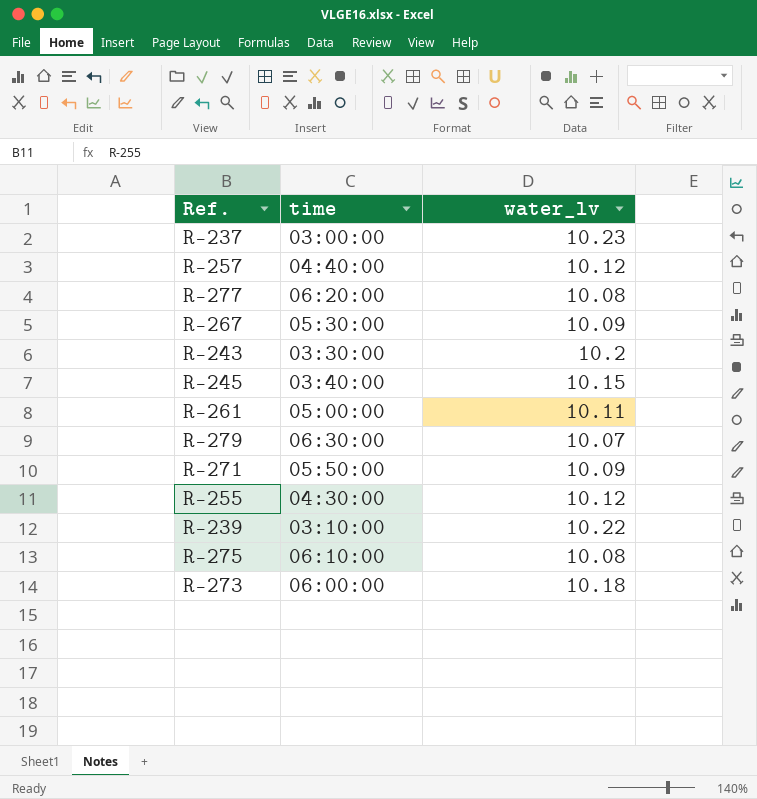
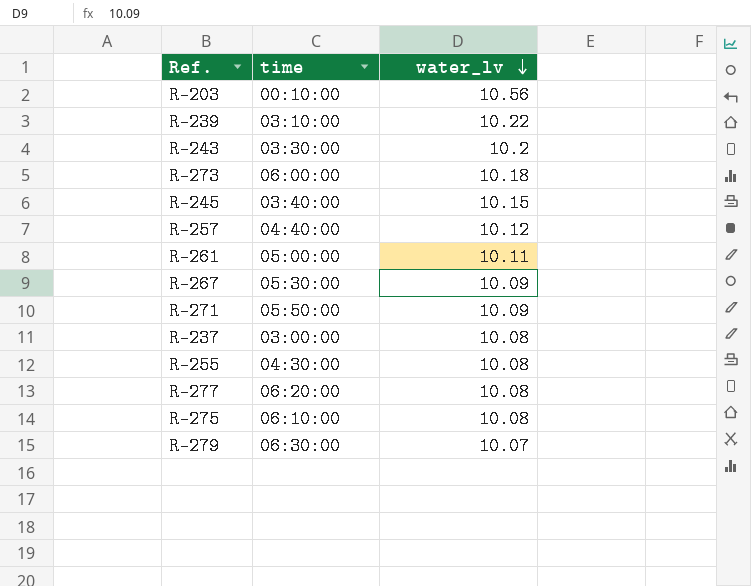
row order: none -> water_lv descending
row R-203: none -> 00:10:00 | 10.56
R-237 | water_lv: 10.23 -> 10.08
R-255 | water_lv: 10.12 -> 10.08

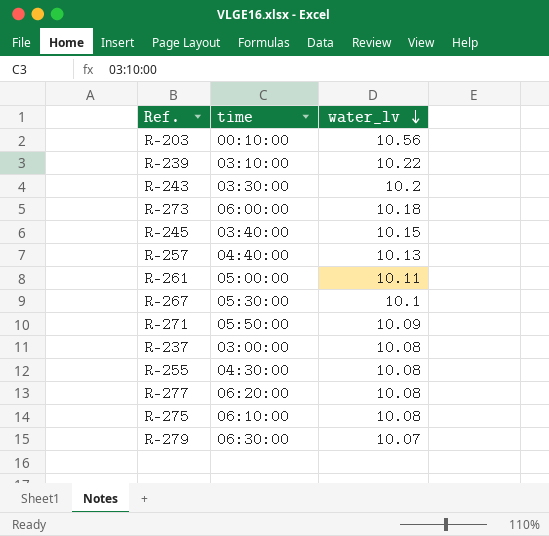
R-257 | water_lv: 10.12 -> 10.13
R-267 | water_lv: 10.09 -> 10.1

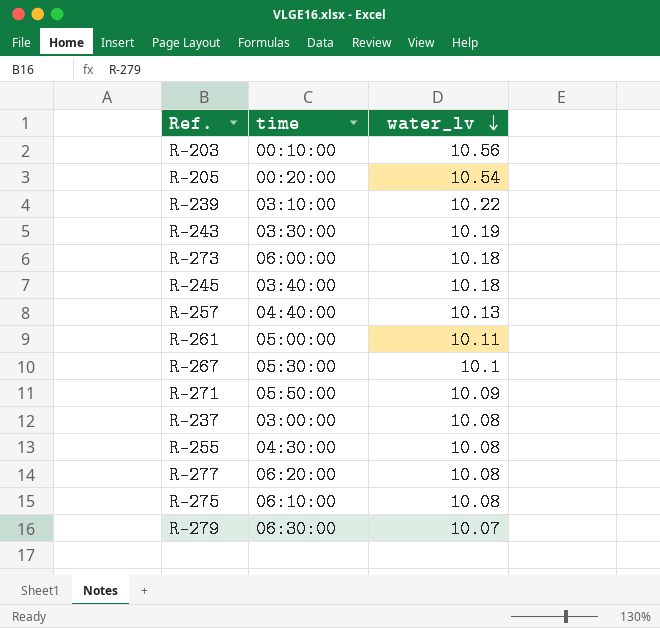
row R-205: none -> 00:20:00 | 10.54
R-243 | water_lv: 10.2 -> 10.19
R-245 | water_lv: 10.15 -> 10.18

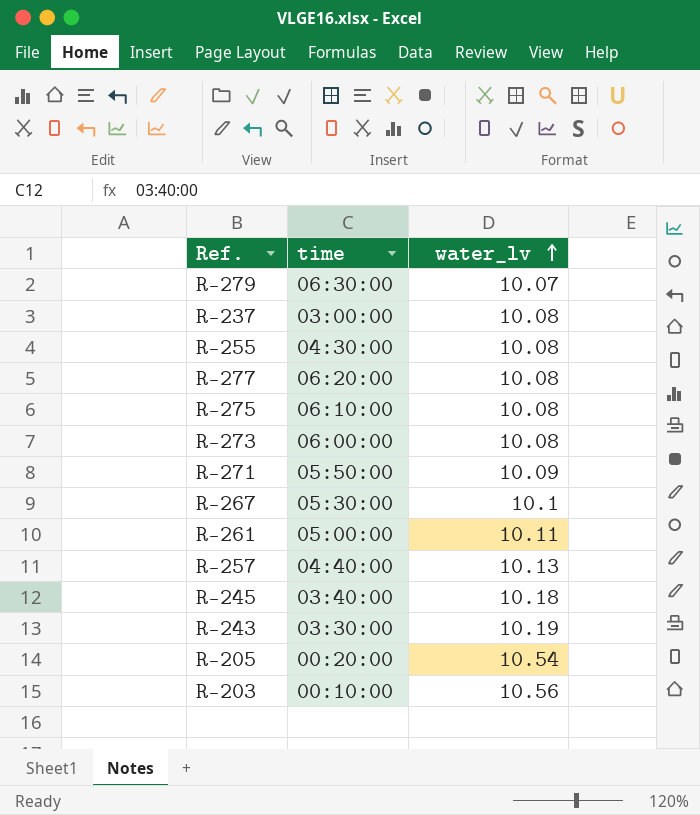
row order: water_lv descending -> water_lv ascending
row R-239: 03:10:00 | 10.22 -> none
R-273 | water_lv: 10.18 -> 10.08

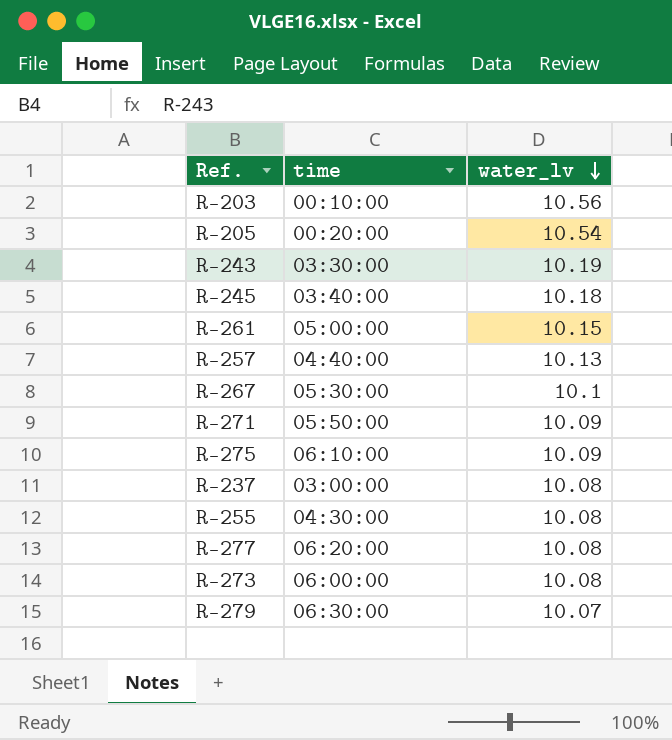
row order: water_lv ascending -> water_lv descending
R-261 | water_lv: 10.11 -> 10.15
R-275 | water_lv: 10.08 -> 10.09

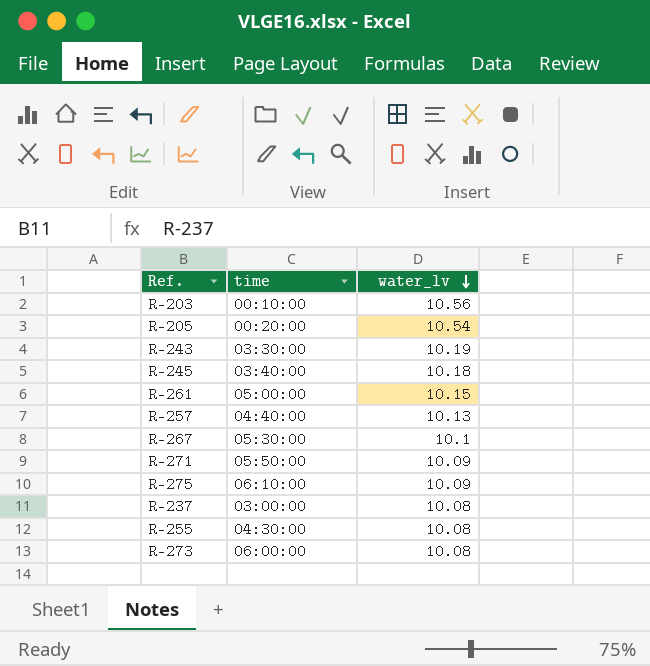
row R-277: 06:20:00 | 10.08 -> none
row R-279: 06:30:00 | 10.07 -> none

